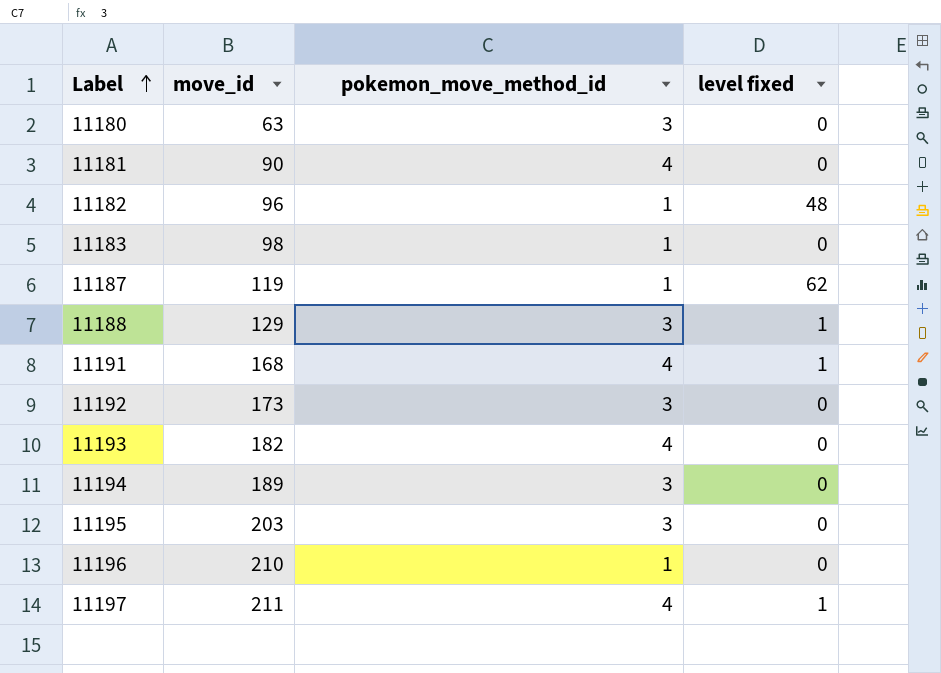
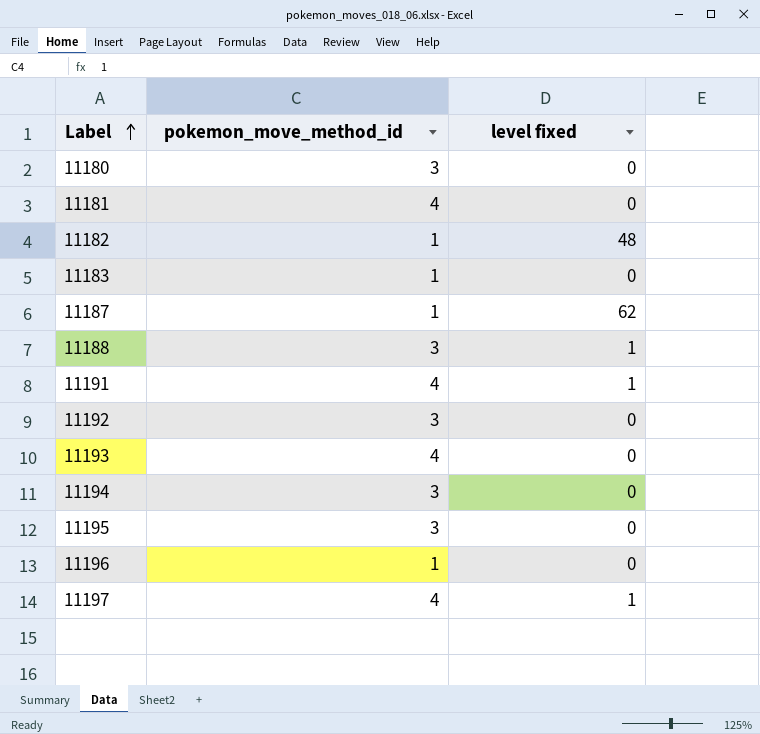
column move_id | position: 2 -> none

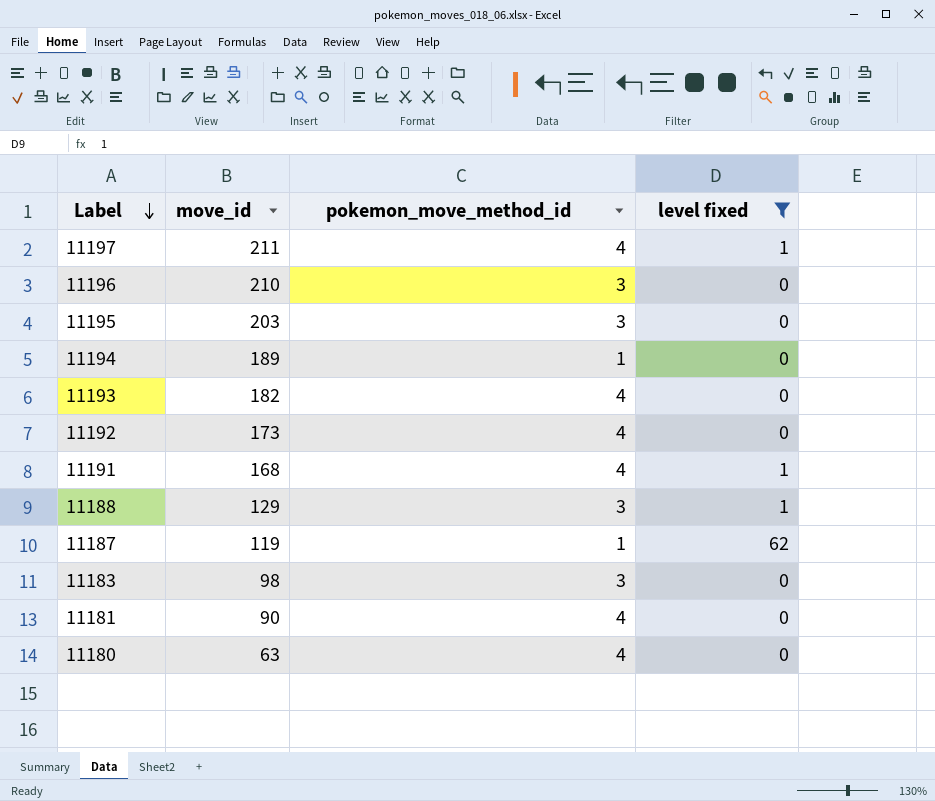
filter: none -> level fixed != 48
row order: Label ascending -> Label descending
column move_id | position: none -> 2
11196 | pokemon_move_method_id: 1 -> 3
11194 | pokemon_move_method_id: 3 -> 1
11192 | pokemon_move_method_id: 3 -> 4
11183 | pokemon_move_method_id: 1 -> 3
11180 | pokemon_move_method_id: 3 -> 4

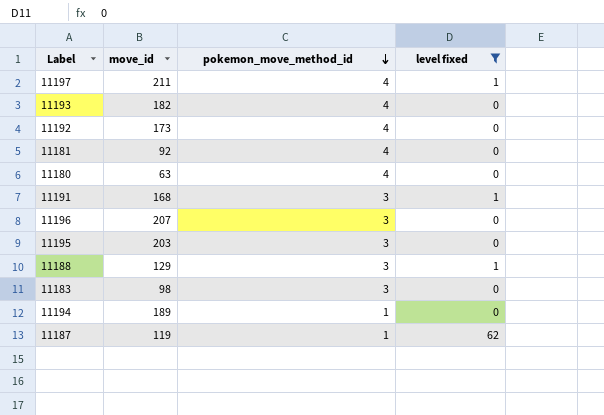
row order: Label descending -> pokemon_move_method_id descending
11181 | move_id: 90 -> 92
11191 | pokemon_move_method_id: 4 -> 3
11196 | move_id: 210 -> 207

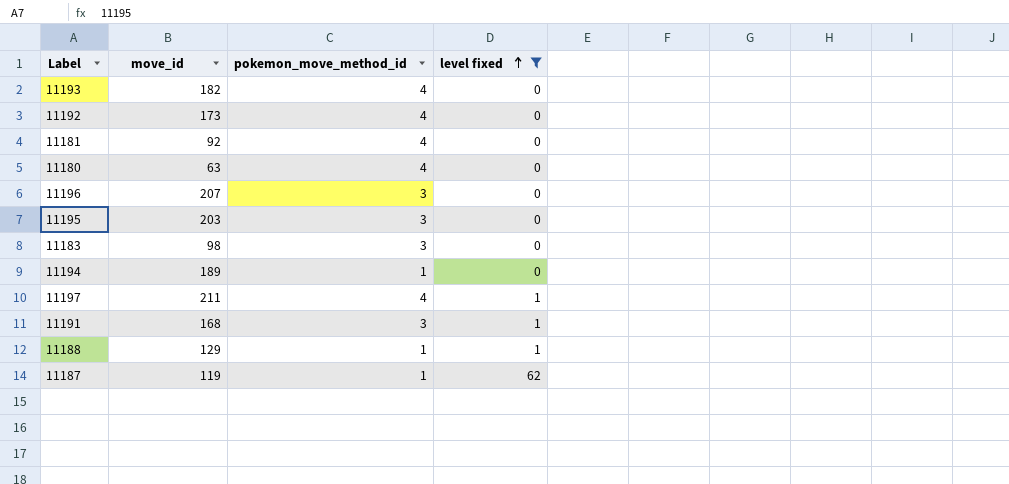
row order: pokemon_move_method_id descending -> level fixed ascending
11188 | pokemon_move_method_id: 3 -> 1

